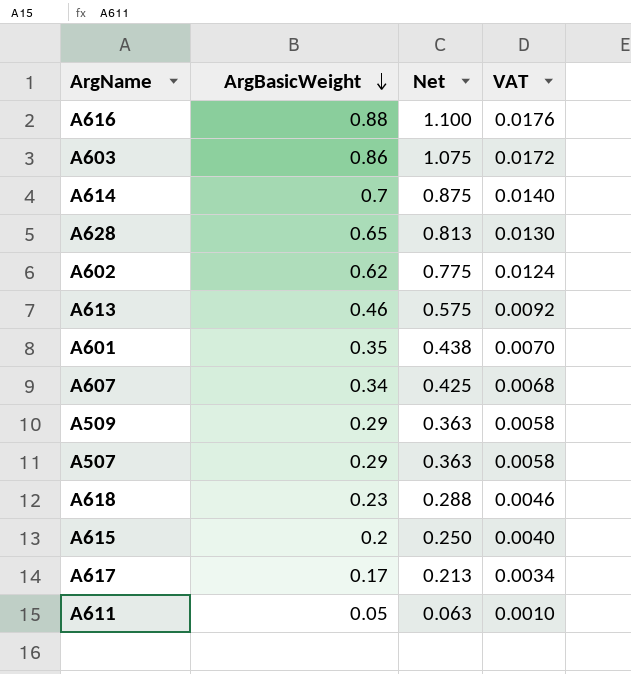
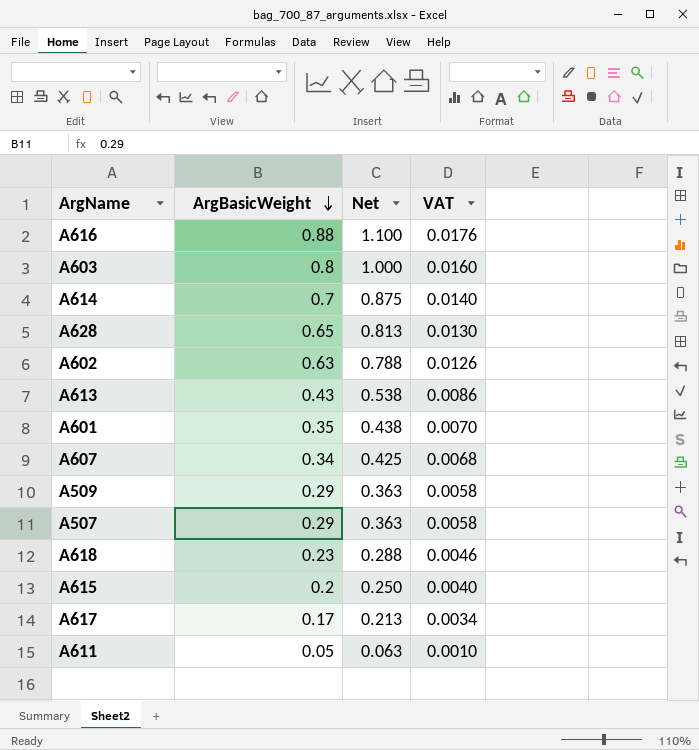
A603 | ArgBasicWeight: 0.86 -> 0.8
A603 | Net: 1.075 -> 1.000
A603 | VAT: 0.0172 -> 0.0160
A602 | ArgBasicWeight: 0.62 -> 0.63
A602 | Net: 0.775 -> 0.788
A602 | VAT: 0.0124 -> 0.0126
A613 | ArgBasicWeight: 0.46 -> 0.43
A613 | Net: 0.575 -> 0.538
A613 | VAT: 0.0092 -> 0.0086

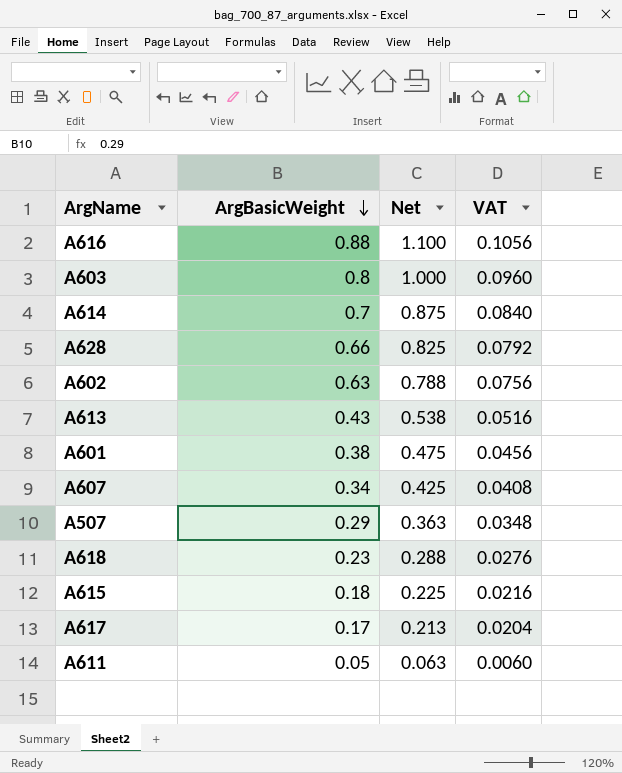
column VAT | formula: [ArgBasicWeight] * 0.02 -> [ArgBasicWeight] * 0.12
row A509: 0.29 | 0.363 | 0.0058 -> none
A628 | ArgBasicWeight: 0.65 -> 0.66
A628 | Net: 0.813 -> 0.825
A601 | ArgBasicWeight: 0.35 -> 0.38
A601 | Net: 0.438 -> 0.475
A615 | ArgBasicWeight: 0.2 -> 0.18
A615 | Net: 0.250 -> 0.225

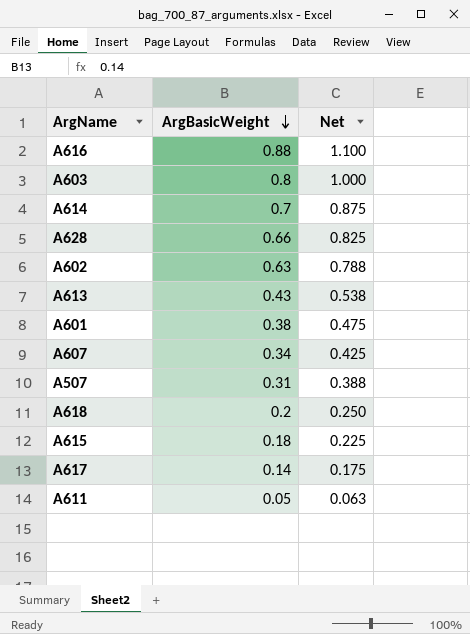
column VAT | formula: [ArgBasicWeight] * 0.12 -> none
A507 | ArgBasicWeight: 0.29 -> 0.31
A507 | Net: 0.363 -> 0.388
A618 | ArgBasicWeight: 0.23 -> 0.2
A618 | Net: 0.288 -> 0.250
A617 | ArgBasicWeight: 0.17 -> 0.14
A617 | Net: 0.213 -> 0.175

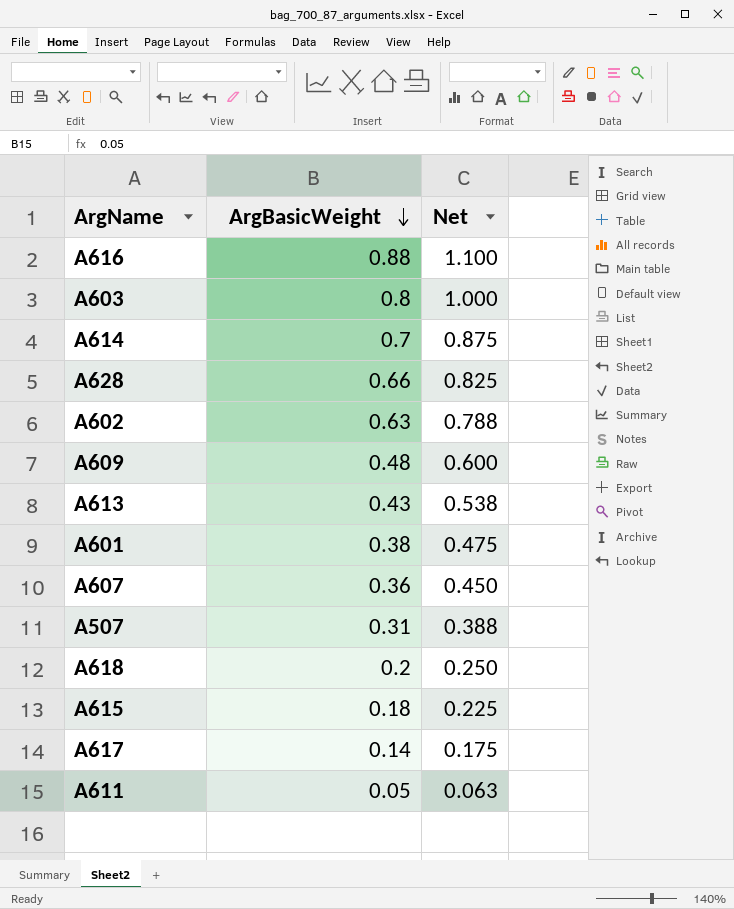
row A609: none -> 0.48 | 0.600
A607 | ArgBasicWeight: 0.34 -> 0.36
A607 | Net: 0.425 -> 0.450

